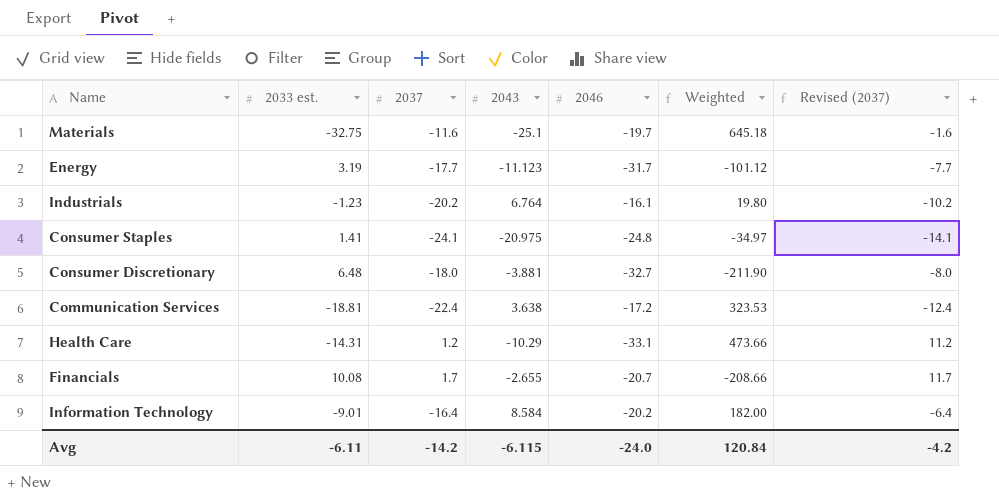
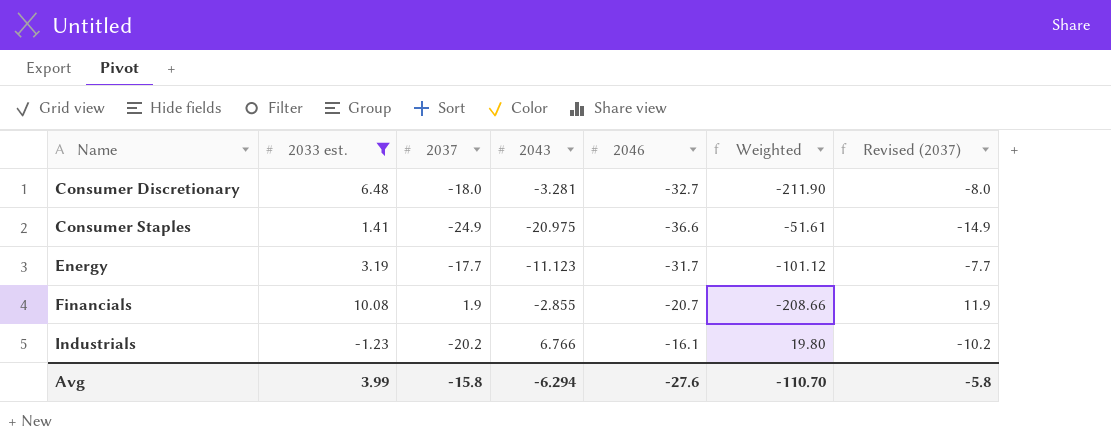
filter: none -> 2033 est. >= -1.23
row order: none -> Name ascending
Consumer Discretionary | 2043: -3.881 -> -3.281
Consumer Staples | 2037: -24.1 -> -24.9
Consumer Staples | 2046: -24.8 -> -36.6
Consumer Staples | Weighted: -34.97 -> -51.61
Consumer Staples | Revised (2037): -14.1 -> -14.9
Financials | 2037: 1.7 -> 1.9
Financials | 2043: -2.655 -> -2.855
Financials | Revised (2037): 11.7 -> 11.9
Industrials | 2043: 6.764 -> 6.766
Avg | 2033 est.: -6.11 -> 3.99
Avg | 2037: -14.2 -> -15.8
Avg | 2043: -6.115 -> -6.294
Avg | 2046: -24.0 -> -27.6
Avg | Weighted: 120.84 -> -110.70
Avg | Revised (2037): -4.2 -> -5.8

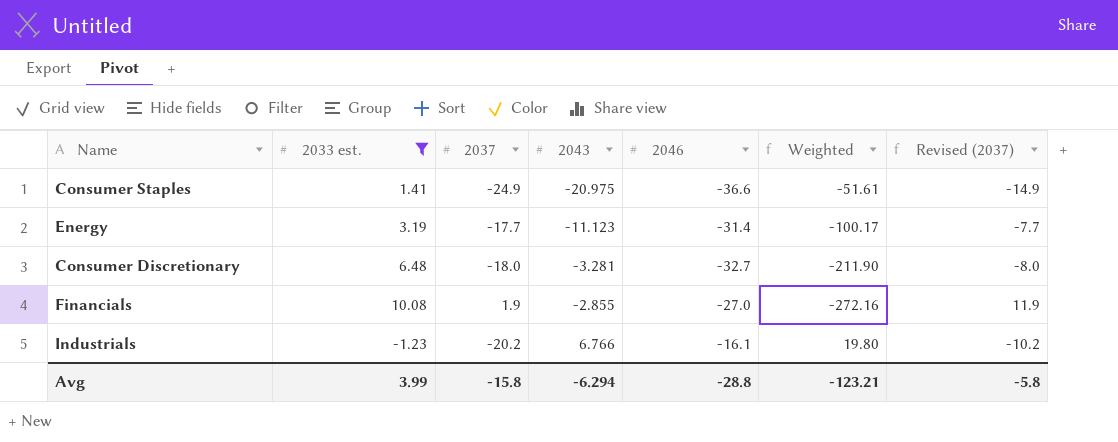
row order: Name ascending -> 2043 ascending
Energy | 2046: -31.7 -> -31.4
Energy | Weighted: -101.12 -> -100.17
Financials | 2046: -20.7 -> -27.0
Financials | Weighted: -208.66 -> -272.16
Avg | 2046: -27.6 -> -28.8
Avg | Weighted: -110.70 -> -123.21

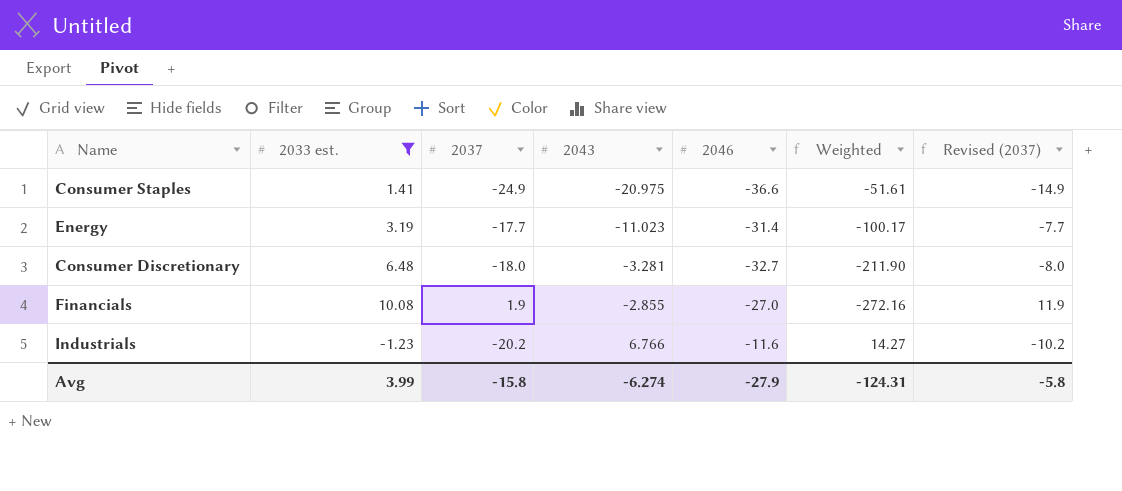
Energy | 2043: -11.123 -> -11.023
Industrials | 2046: -16.1 -> -11.6
Industrials | Weighted: 19.80 -> 14.27
Avg | 2043: -6.294 -> -6.274
Avg | 2046: -28.8 -> -27.9
Avg | Weighted: -123.21 -> -124.31

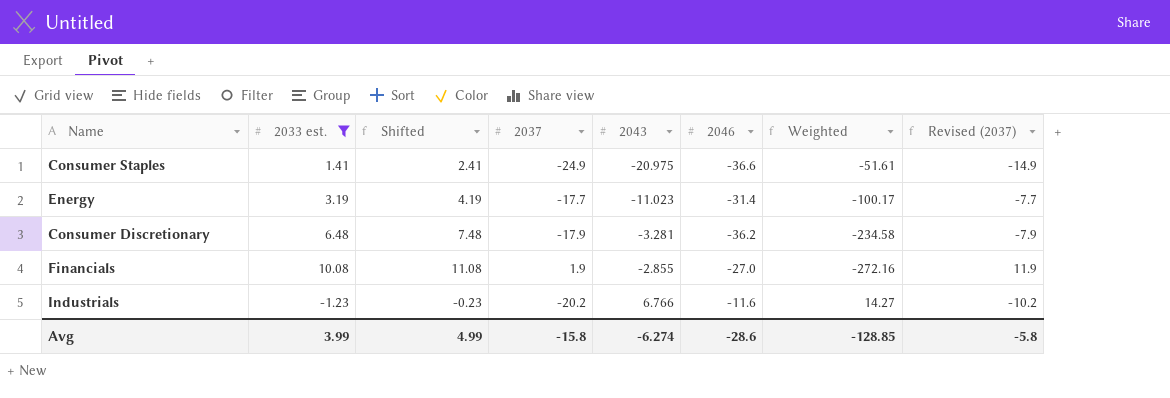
column Shifted | formula: none -> [2033 est.] + 1
Consumer Discretionary | 2037: -18.0 -> -17.9
Consumer Discretionary | 2046: -32.7 -> -36.2
Consumer Discretionary | Weighted: -211.90 -> -234.58
Consumer Discretionary | Revised (2037): -8.0 -> -7.9
Avg | 2046: -27.9 -> -28.6
Avg | Weighted: -124.31 -> -128.85

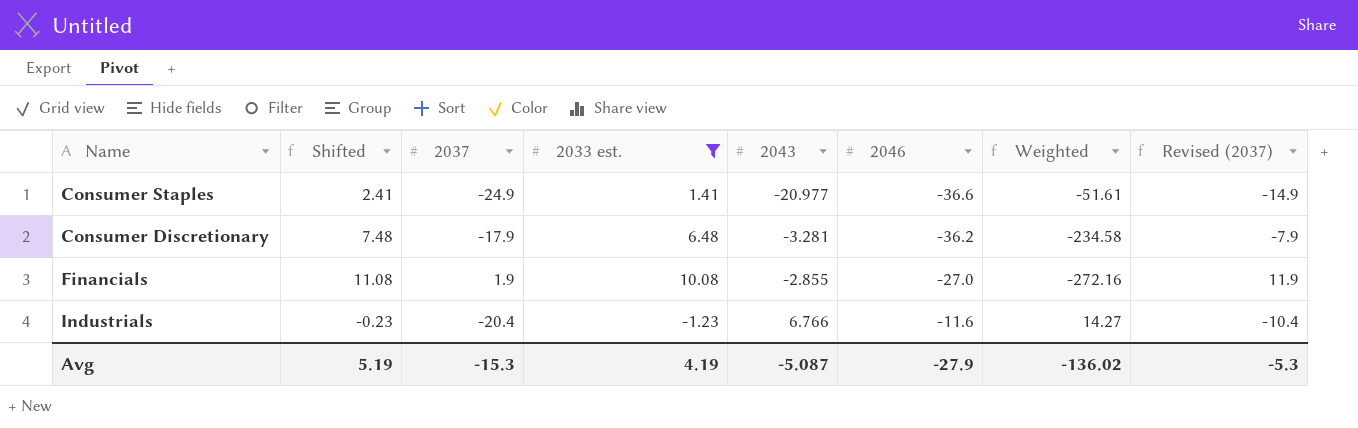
column 2033 est. | position: 2 -> 4
row Energy: 3.19 | 4.19 | -17.7 | -11.023 | -31.4 | -100.17 | -7.7 -> none
Consumer Staples | 2043: -20.975 -> -20.977
Industrials | 2037: -20.2 -> -20.4
Industrials | Revised (2037): -10.2 -> -10.4
Avg | Shifted: 4.99 -> 5.19
Avg | 2037: -15.8 -> -15.3
Avg | 2033 est.: 3.99 -> 4.19
Avg | 2043: -6.274 -> -5.087
Avg | 2046: -28.6 -> -27.9
Avg | Weighted: -128.85 -> -136.02
Avg | Revised (2037): -5.8 -> -5.3

